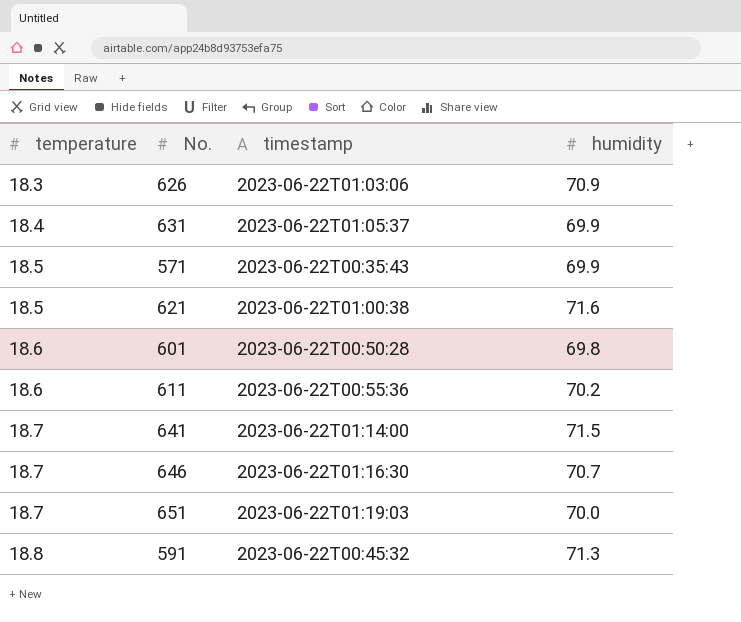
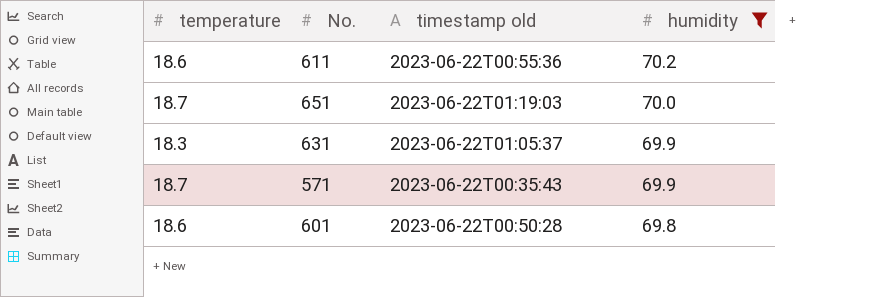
filter: none -> humidity <= 70.2
row order: temperature ascending -> humidity descending
column name: timestamp -> timestamp old
631 | temperature: 18.4 -> 18.3
571 | temperature: 18.5 -> 18.7

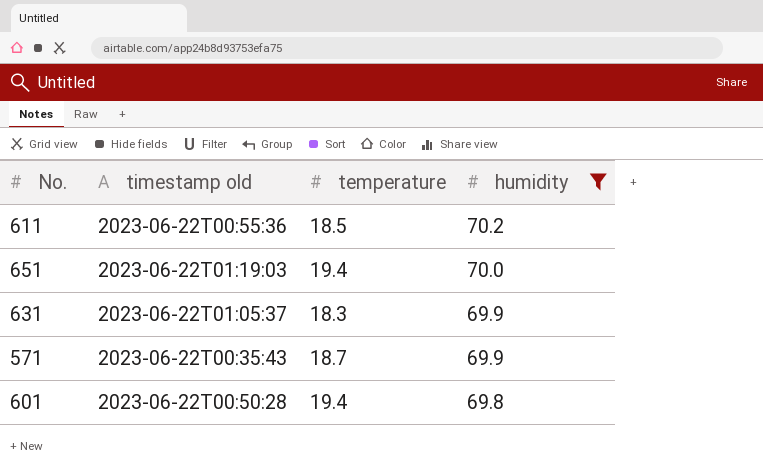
column temperature | position: 1 -> 3
611 | temperature: 18.6 -> 18.5
651 | temperature: 18.7 -> 19.4
601 | temperature: 18.6 -> 19.4

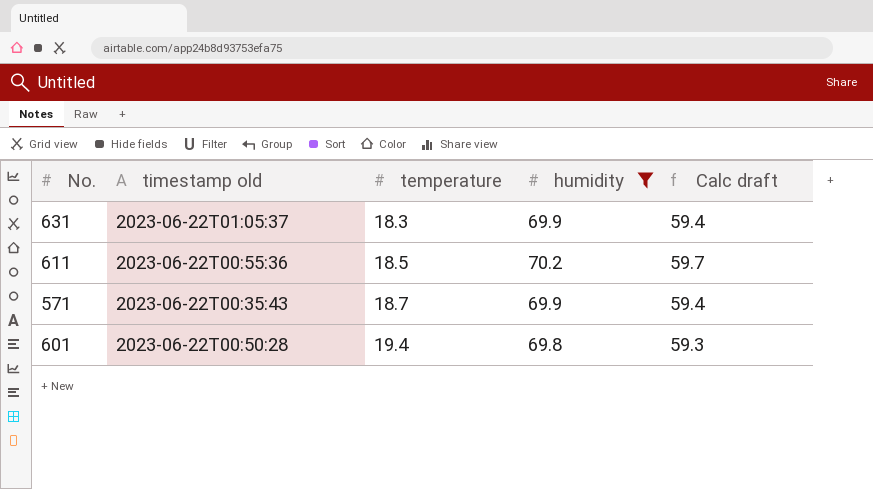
row order: humidity descending -> temperature ascending
column Calc draft | formula: none -> [humidity] * 0.85
row 651: 2023-06-22T01:19:03 | 19.4 | 70.0 -> none

